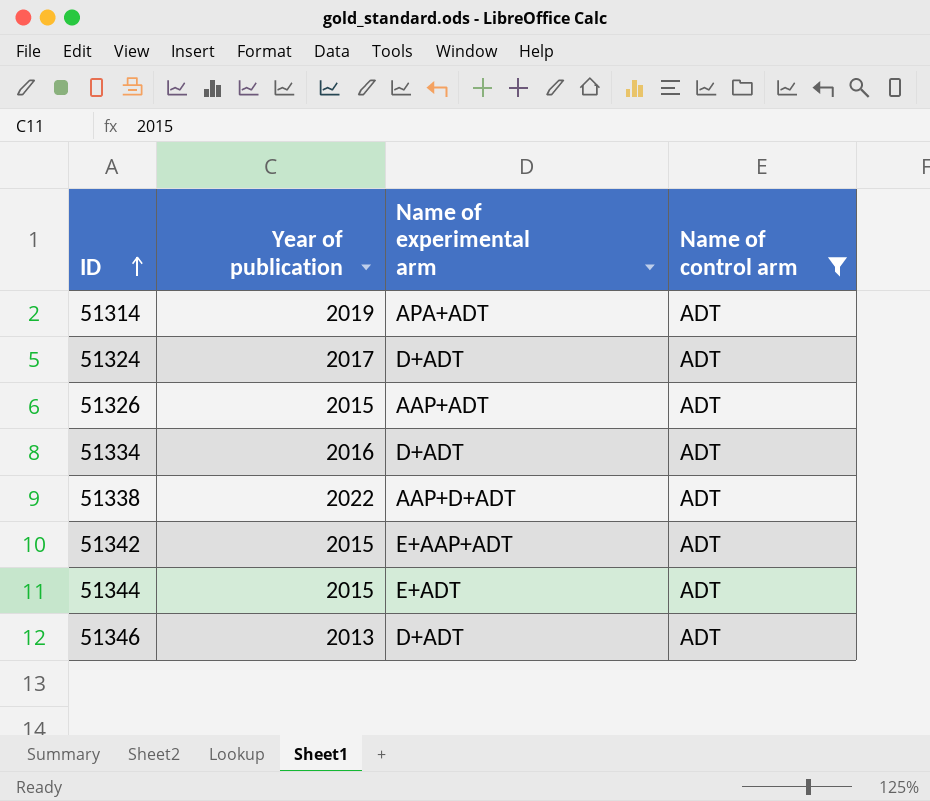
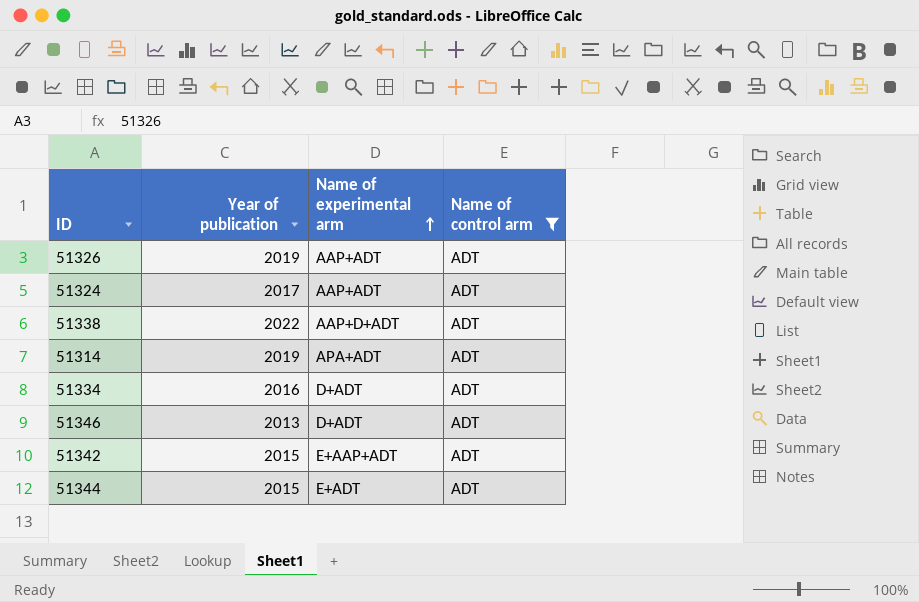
row order: ID ascending -> Name of experimental arm ascending
51326 | Year of publication: 2015 -> 2019
51324 | Name of experimental arm: D+ADT -> AAP+ADT

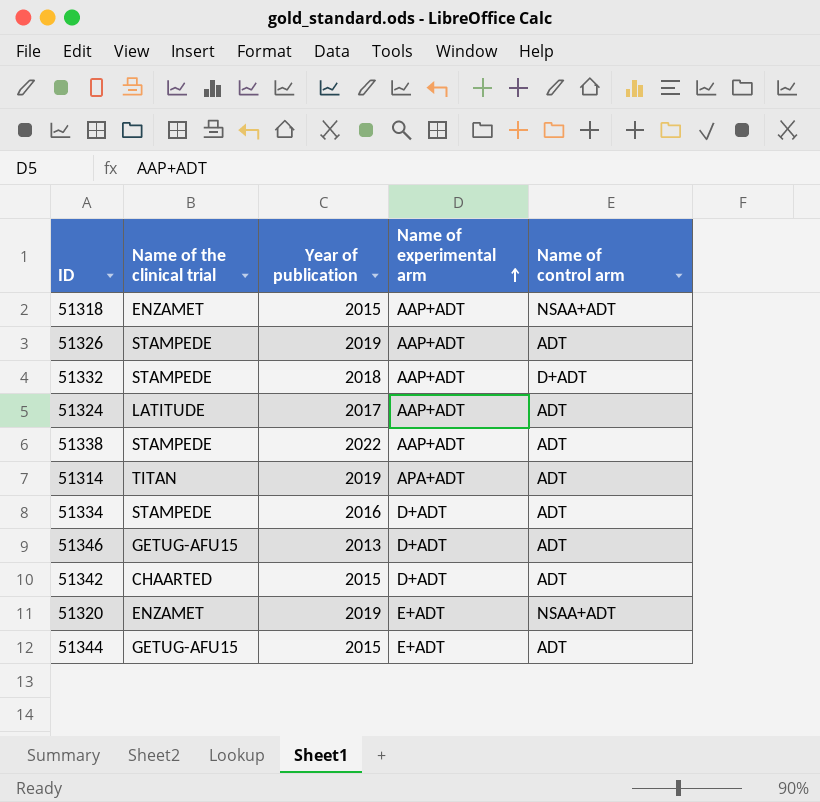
filter: Name of control arm = ADT -> none
column Name of the clinical trial | position: none -> 2
51338 | Name of experimental arm: AAP+D+ADT -> AAP+ADT
51342 | Name of experimental arm: E+AAP+ADT -> D+ADT

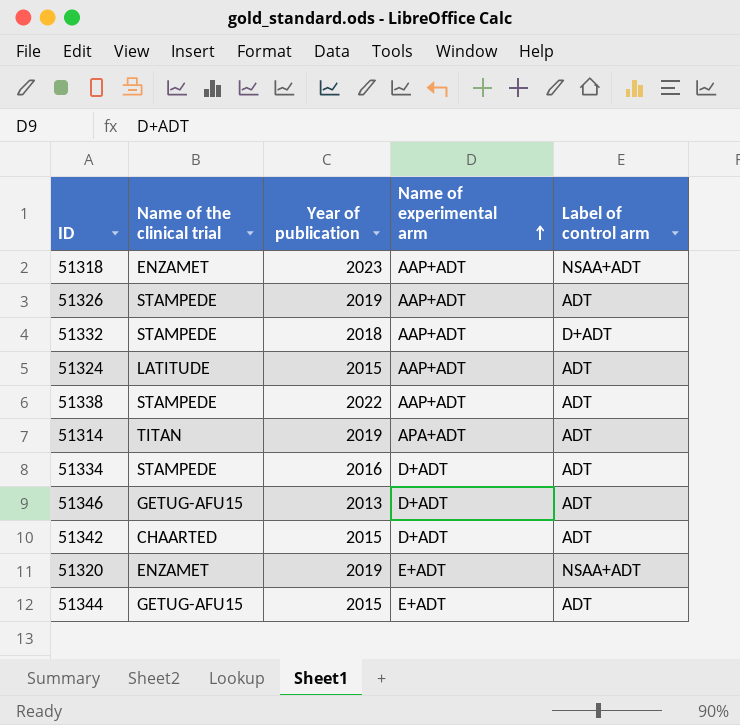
column name: Name of control arm -> Label of control arm
51318 | Year of publication: 2015 -> 2023
51324 | Year of publication: 2017 -> 2015

